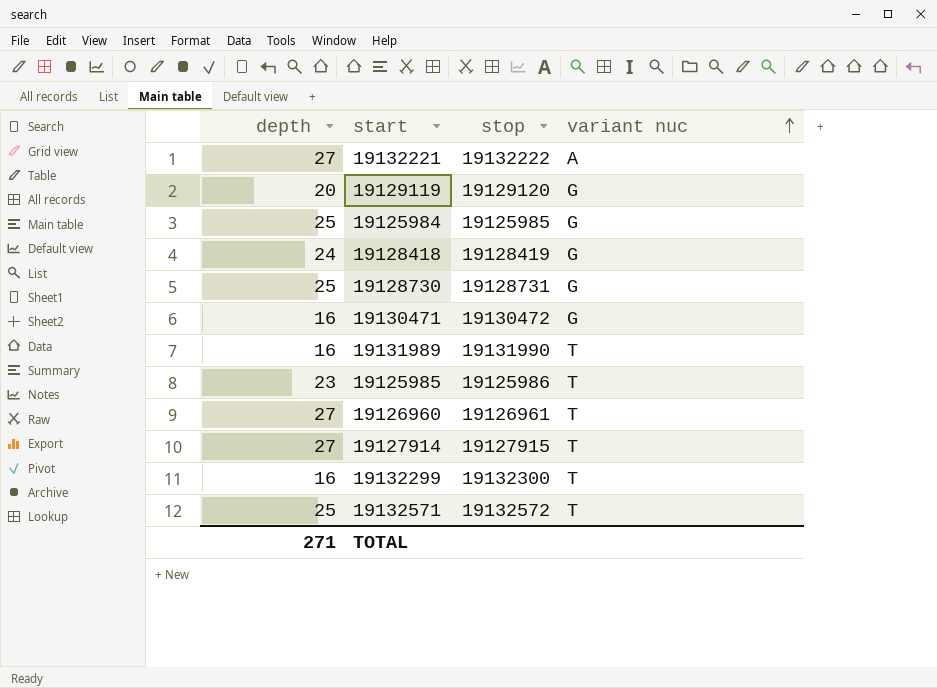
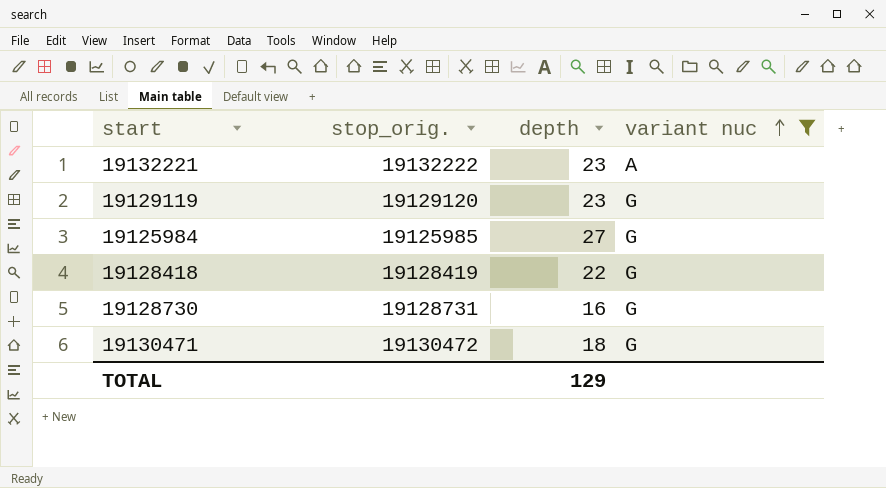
filter: none -> variant nuc != T
column name: stop -> stop_orig.
column depth | position: 1 -> 3
19132221 | depth: 27 -> 23
19129119 | depth: 20 -> 23
19125984 | depth: 25 -> 27
19128418 | depth: 24 -> 22
19128730 | depth: 25 -> 16
19130471 | depth: 16 -> 18
TOTAL | depth: 271 -> 129

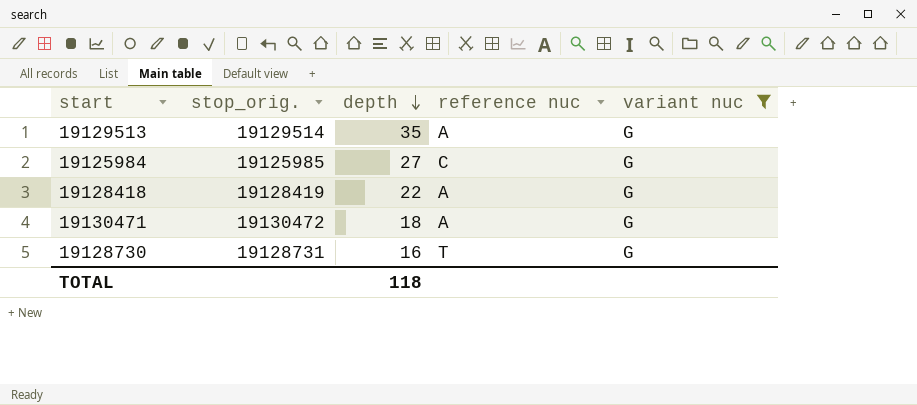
row order: variant nuc ascending -> depth descending
column reference nuc | position: none -> 4
row 19132221: 19132222 | 23 | A -> none
row 19129119: 19129120 | 23 | G -> none
row 19129513: none -> 19129514 | 35 | A | G
TOTAL | depth: 129 -> 118

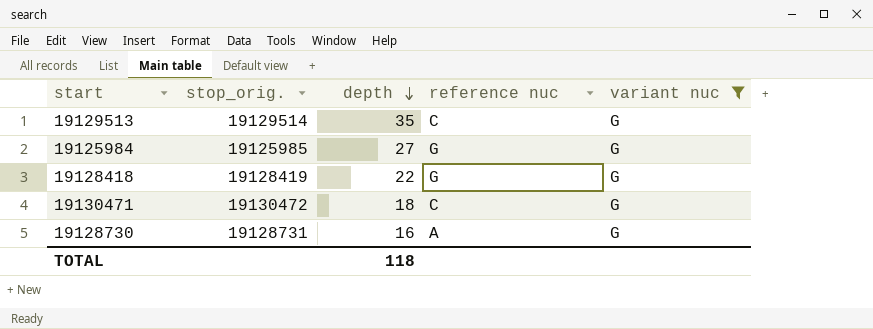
19129513 | reference nuc: A -> C
19125984 | reference nuc: C -> G
19128418 | reference nuc: A -> G
19130471 | reference nuc: A -> C
19128730 | reference nuc: T -> A

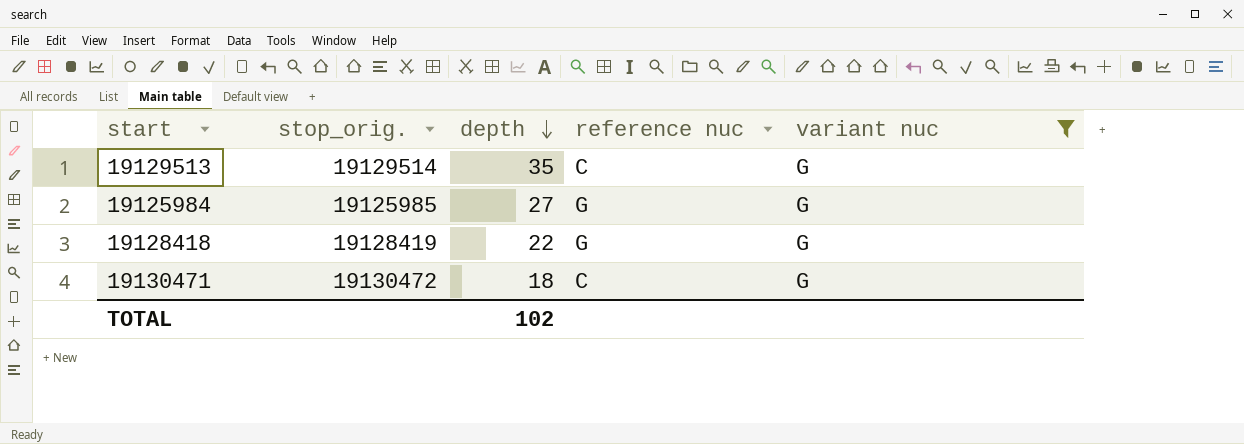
row 19128730: 19128731 | 16 | A | G -> none
TOTAL | depth: 118 -> 102

